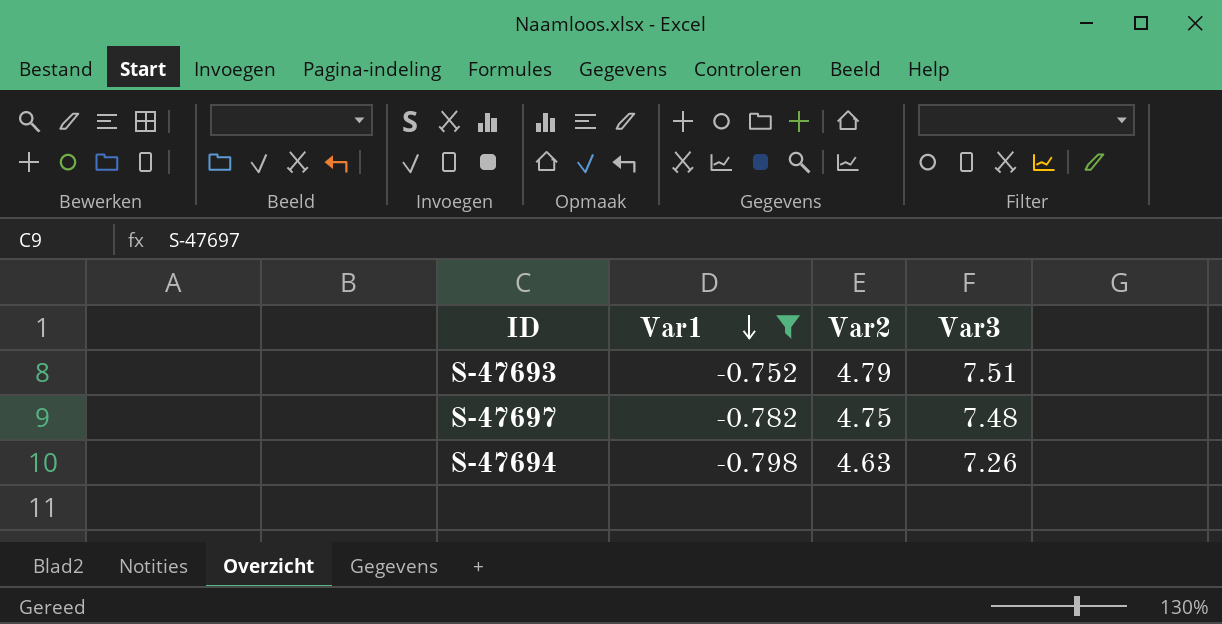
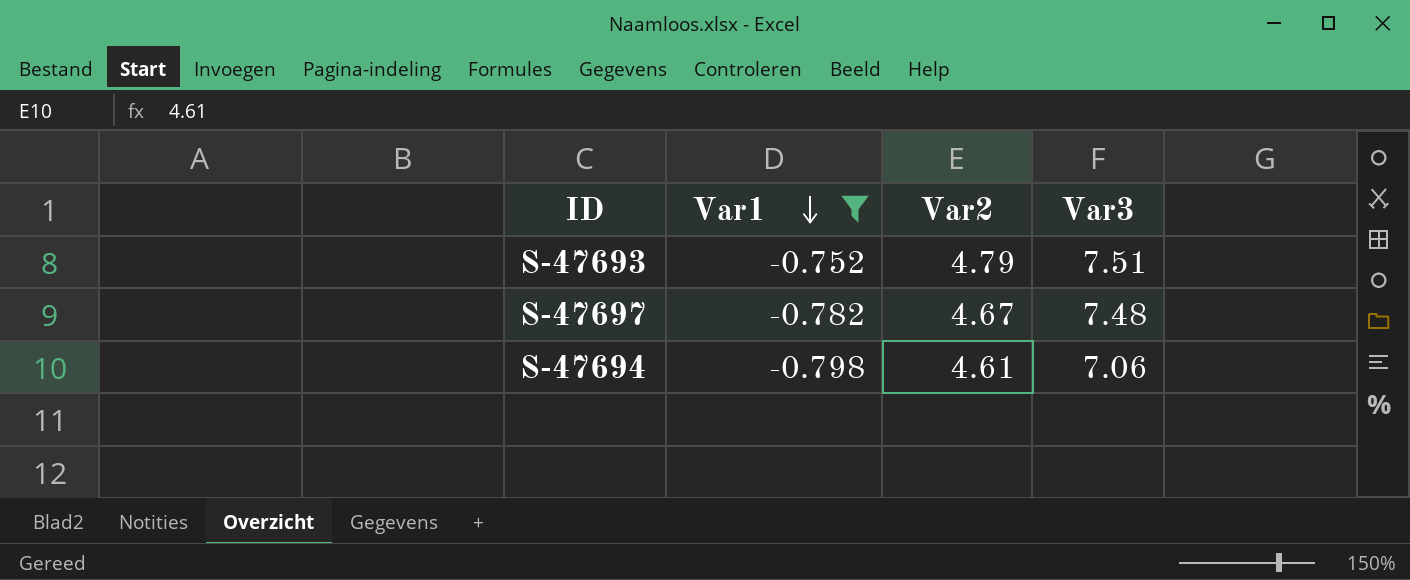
S-47697 | Var2: 4.75 -> 4.67
S-47694 | Var2: 4.63 -> 4.61
S-47694 | Var3: 7.26 -> 7.06

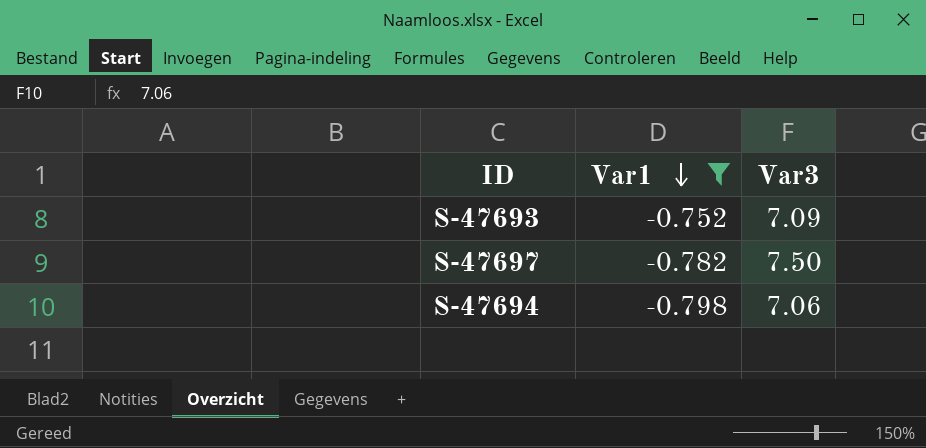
column Var2 | position: 3 -> none
S-47693 | Var3: 7.51 -> 7.09
S-47697 | Var3: 7.48 -> 7.50

